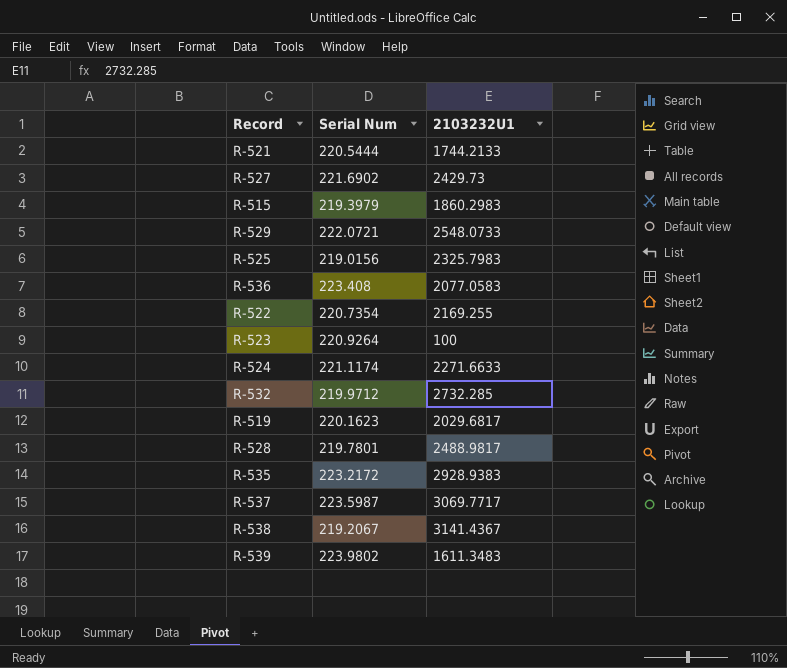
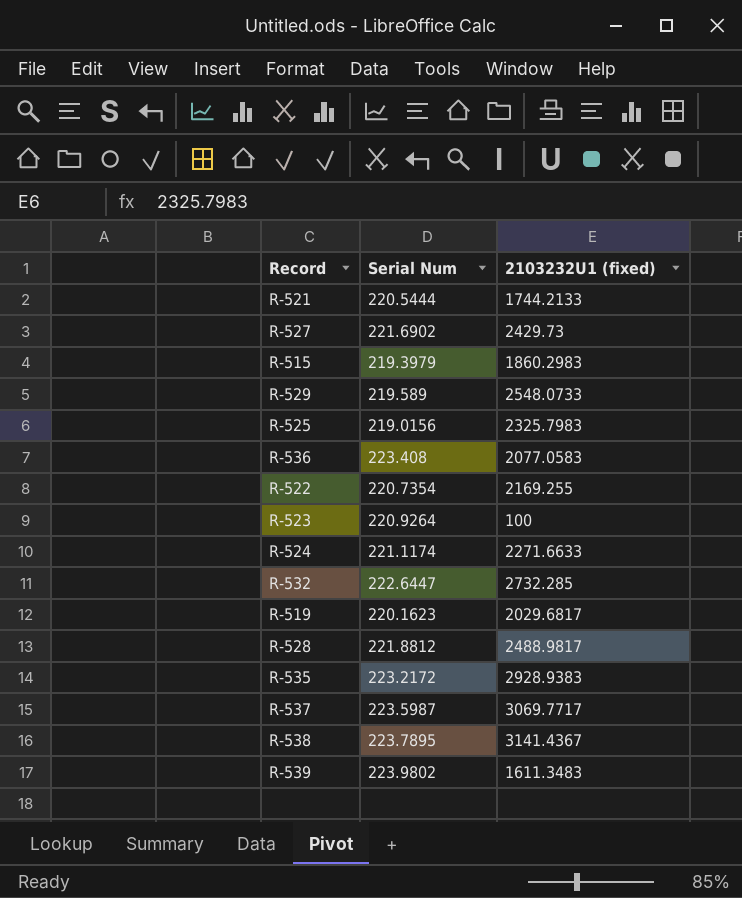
column name: 2103232U1 -> 2103232U1 (fixed)
R-529 | Serial Num: 222.0721 -> 219.589
R-532 | Serial Num: 219.9712 -> 222.6447
R-528 | Serial Num: 219.7801 -> 221.8812
R-538 | Serial Num: 219.2067 -> 223.7895

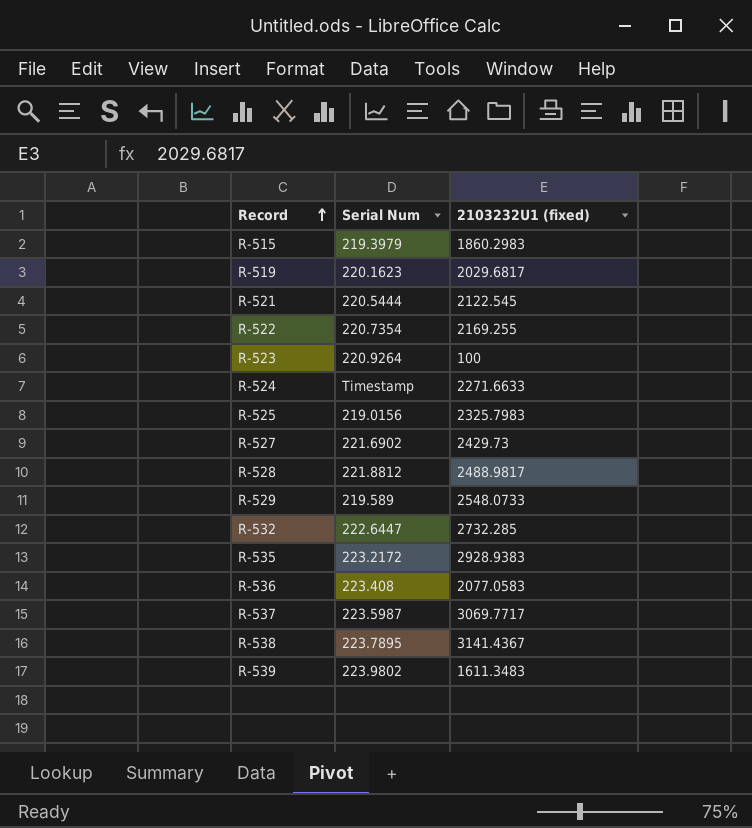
row order: none -> Record ascending
R-521 | 2103232U1 (fixed): 1744.2133 -> 2122.545
R-524 | Serial Num: 221.1174 -> Timestamp

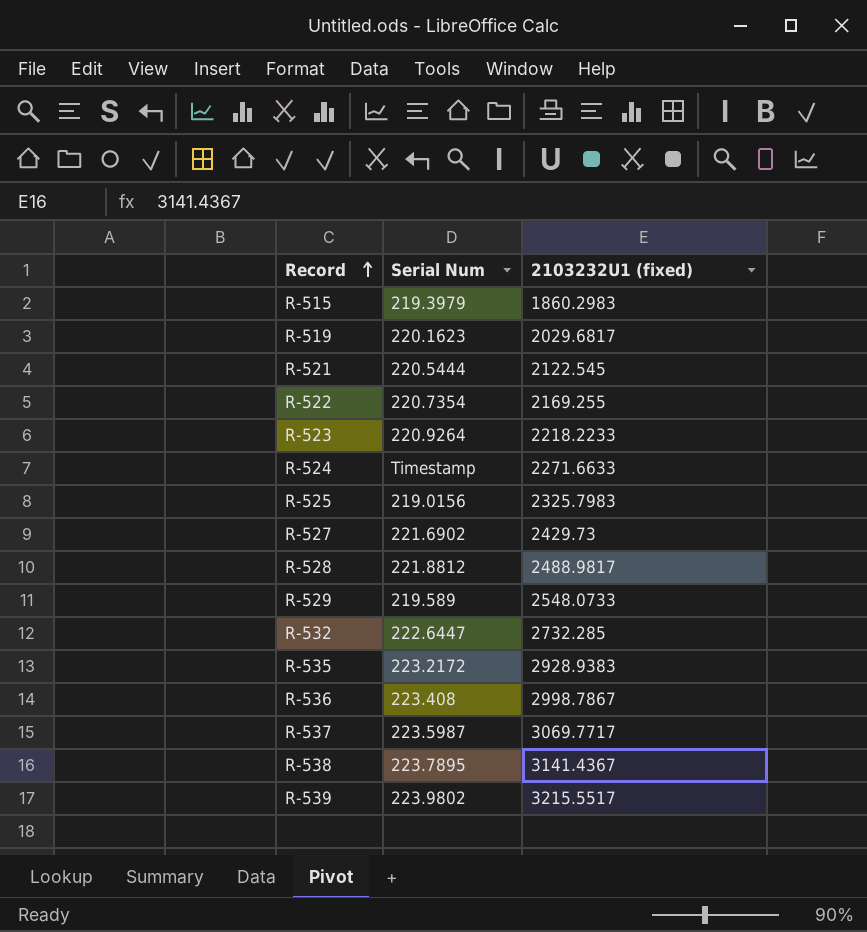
R-523 | 2103232U1 (fixed): 100 -> 2218.2233
R-536 | 2103232U1 (fixed): 2077.0583 -> 2998.7867
R-539 | 2103232U1 (fixed): 1611.3483 -> 3215.5517

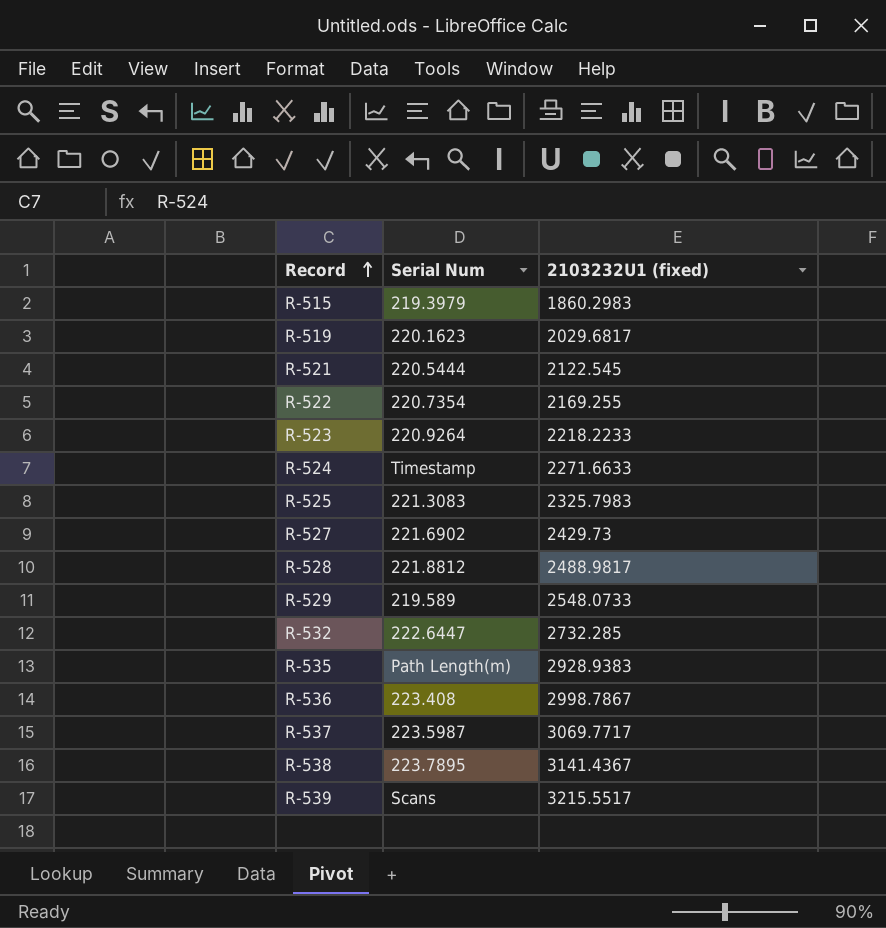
R-525 | Serial Num: 219.0156 -> 221.3083
R-535 | Serial Num: 223.2172 -> Path Length(m)
R-539 | Serial Num: 223.9802 -> Scans

